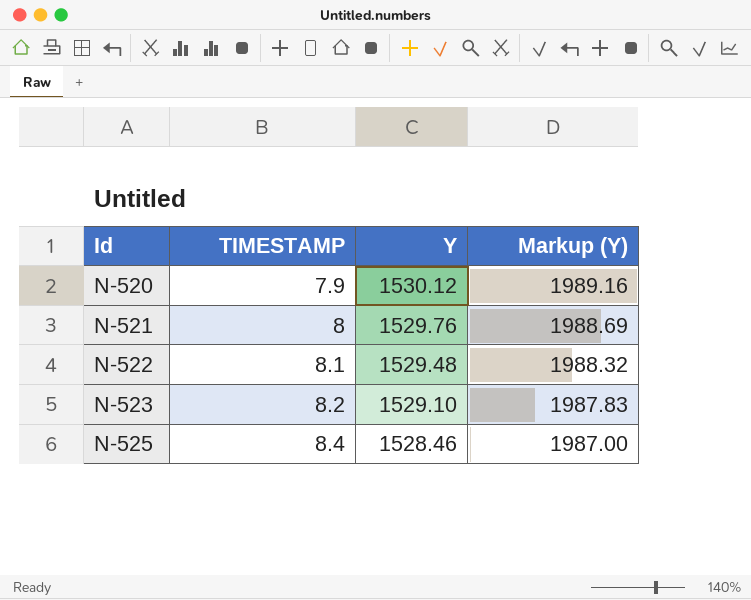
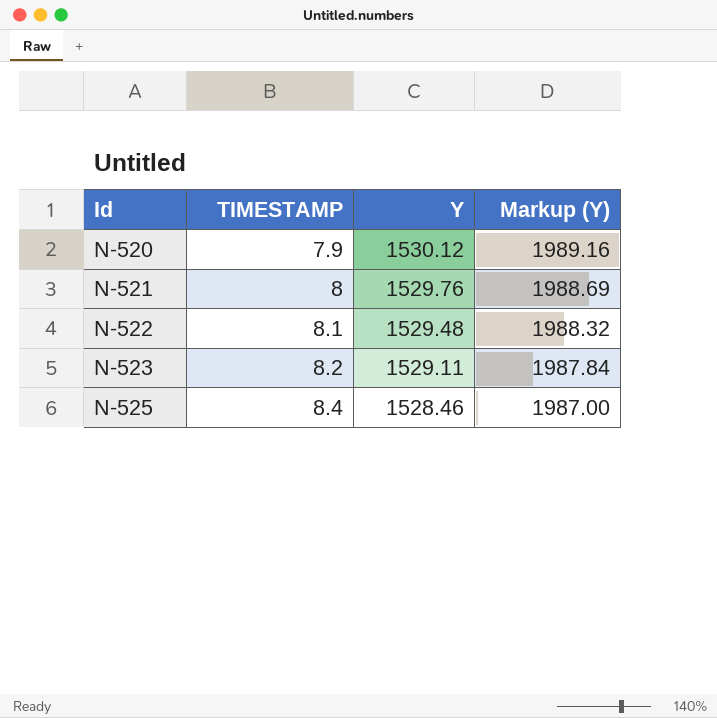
N-523 | Y: 1529.10 -> 1529.11
N-523 | Markup (Y): 1987.83 -> 1987.84

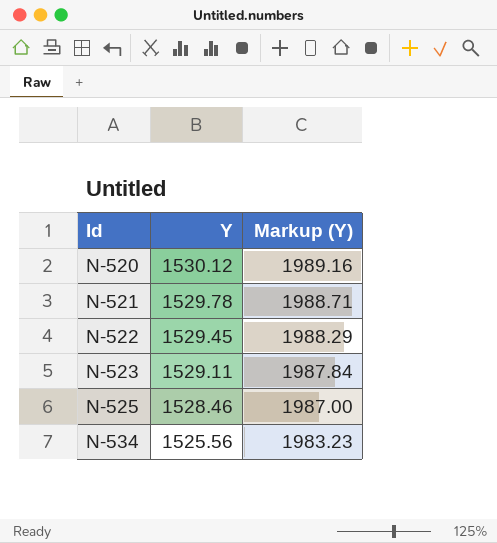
column TIMESTAMP | position: 2 -> none
N-521 | Y: 1529.76 -> 1529.78
N-521 | Markup (Y): 1988.69 -> 1988.71
N-522 | Y: 1529.48 -> 1529.45
N-522 | Markup (Y): 1988.32 -> 1988.29
row N-534: none -> 1525.56 | 1983.23

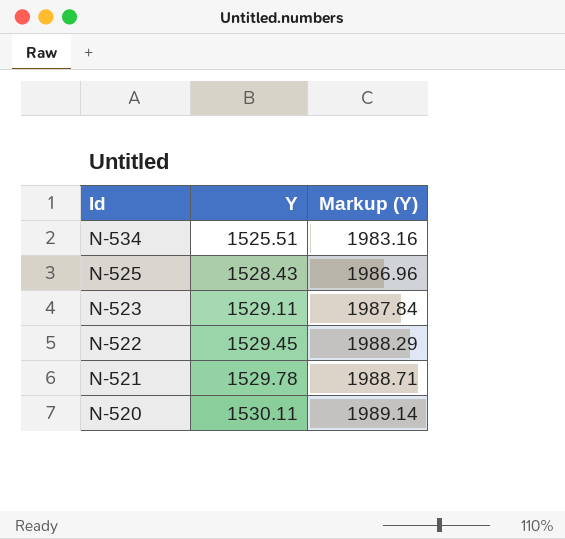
row order: Id ascending -> Id descending
N-534 | Y: 1525.56 -> 1525.51
N-534 | Markup (Y): 1983.23 -> 1983.16
N-525 | Y: 1528.46 -> 1528.43
N-525 | Markup (Y): 1987.00 -> 1986.96
N-520 | Y: 1530.12 -> 1530.11
N-520 | Markup (Y): 1989.16 -> 1989.14

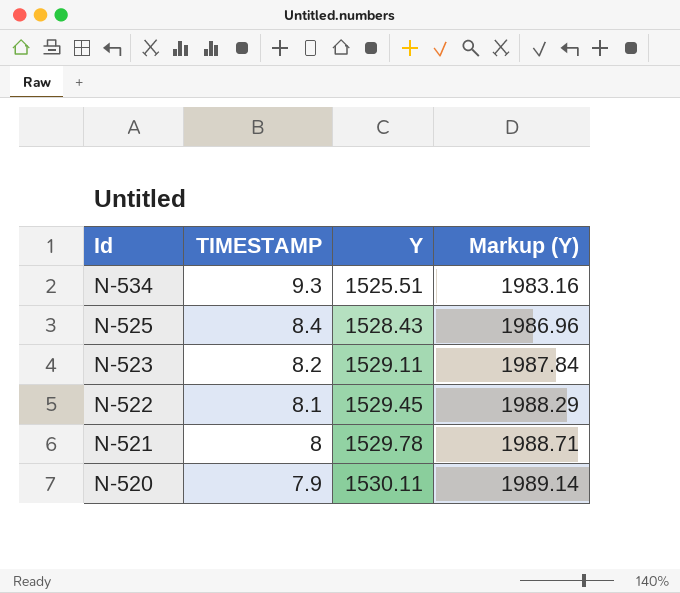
column TIMESTAMP | position: none -> 2

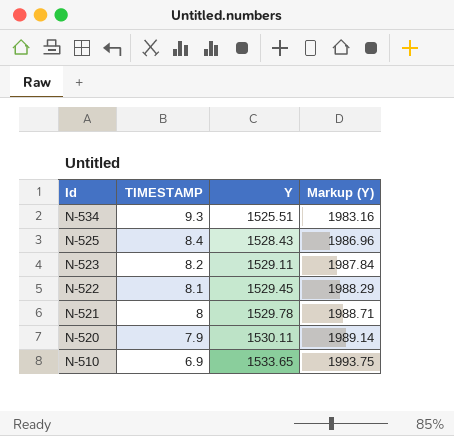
row N-510: none -> 6.9 | 1533.65 | 1993.75

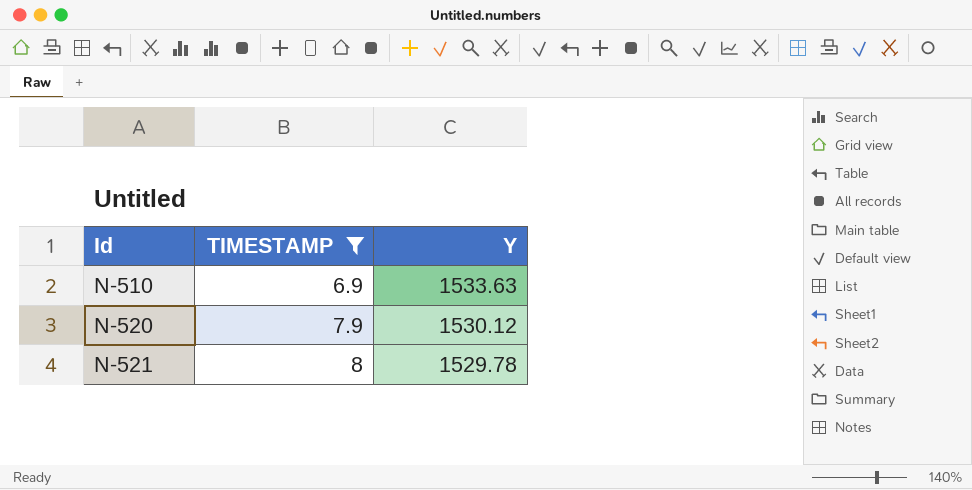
filter: none -> TIMESTAMP <= 8
row order: Id descending -> Id ascending
column Markup (Y) | formula: [Y] * 1.3 -> none
N-510 | Y: 1533.65 -> 1533.63
N-520 | Y: 1530.11 -> 1530.12

